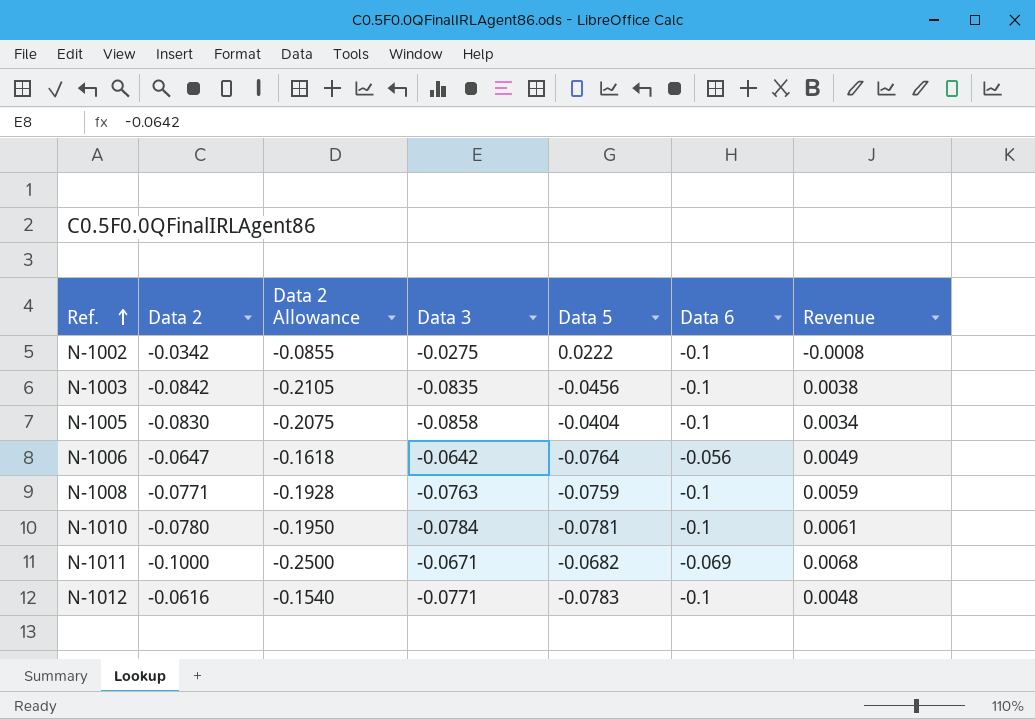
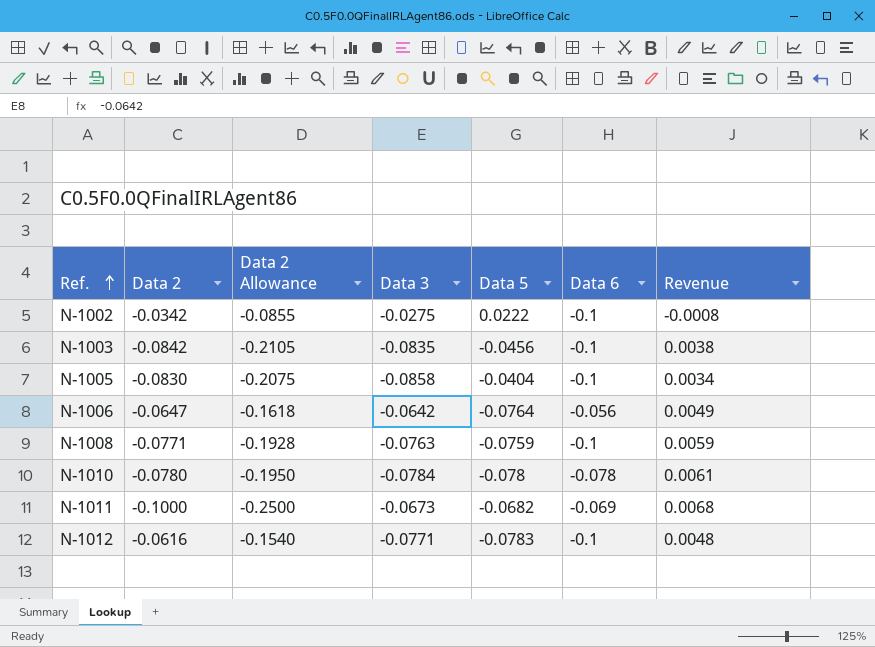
N-1010 | Data 5: -0.0781 -> -0.078
N-1010 | Data 6: -0.1 -> -0.078
N-1011 | Data 3: -0.0671 -> -0.0673

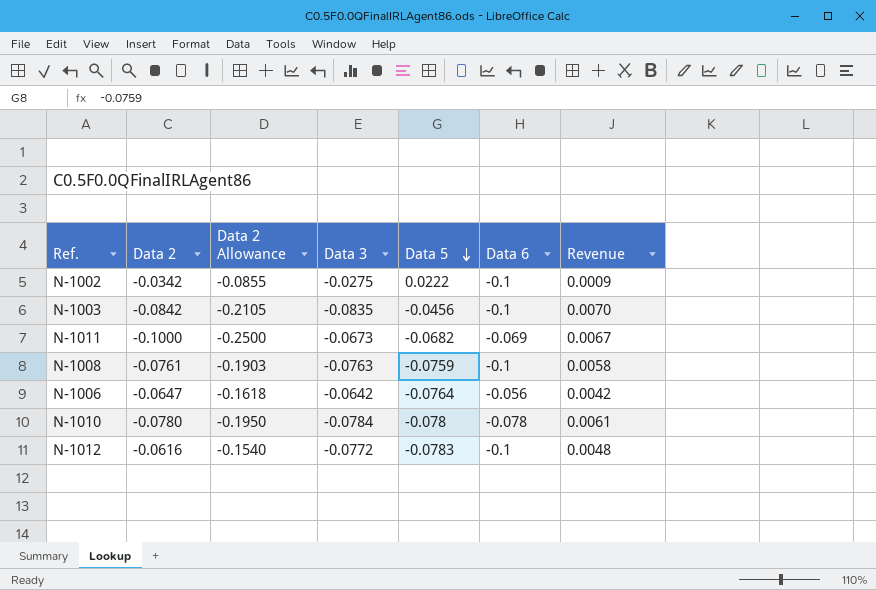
row order: Ref. ascending -> Data 5 descending
column Revenue | formula: [Data 2] * [Data 5] -> [Data 2] * [Data 3]
row N-1005: -0.0830 | -0.2075 | -0.0858 | -0.0404 | -0.1 | 0.0034 -> none
N-1008 | Data 2: -0.0771 -> -0.0761
N-1008 | Data 2 Allowance: -0.1928 -> -0.1903
N-1012 | Data 3: -0.0771 -> -0.0772

